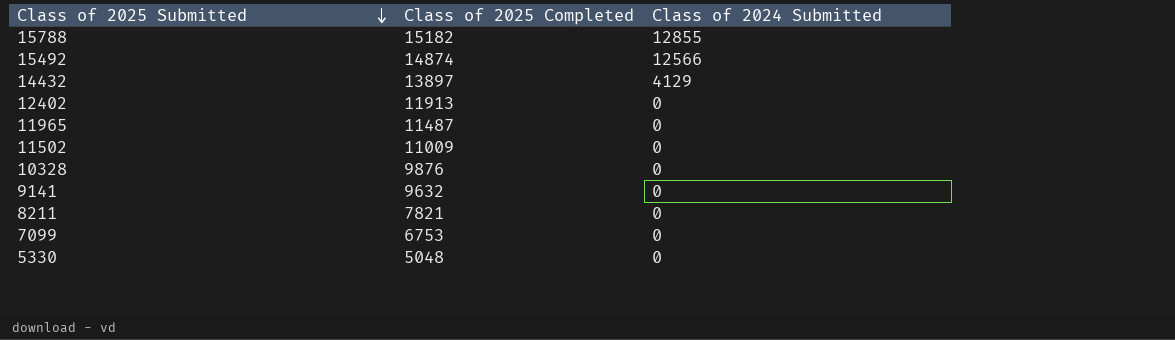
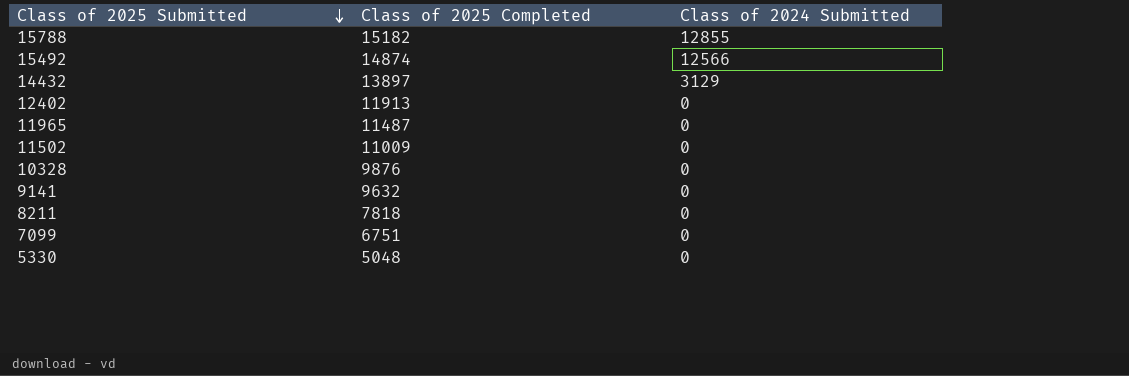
14432 | Class of 2024 Submitted: 4129 -> 3129
8211 | Class of 2025 Completed: 7821 -> 7818
7099 | Class of 2025 Completed: 6753 -> 6751

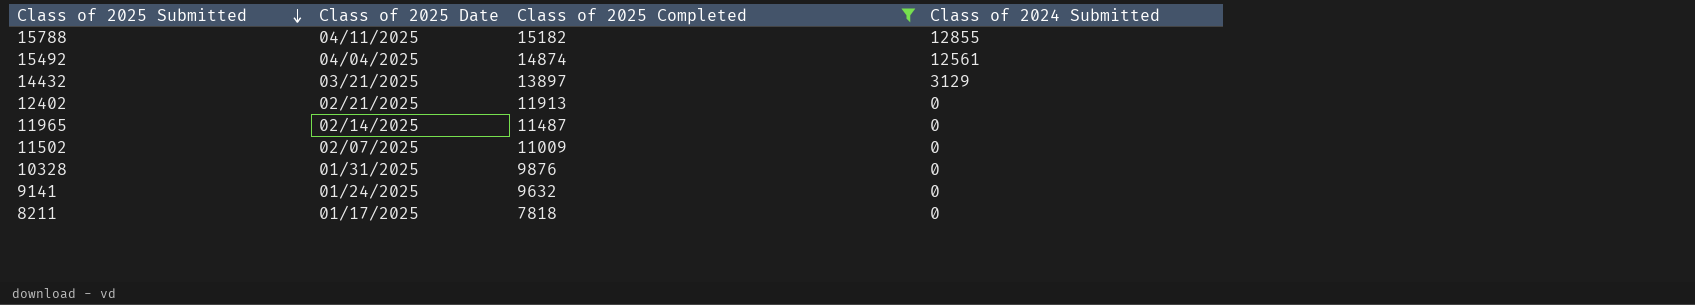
filter: none -> Class of 2025 Completed >= 7818
column Class of 2025 Date | position: none -> 2
15492 | Class of 2024 Submitted: 12566 -> 12561

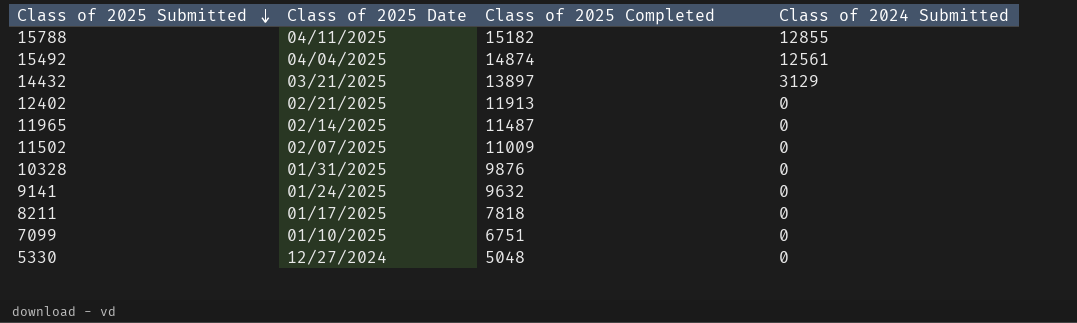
filter: Class of 2025 Completed >= 7818 -> none

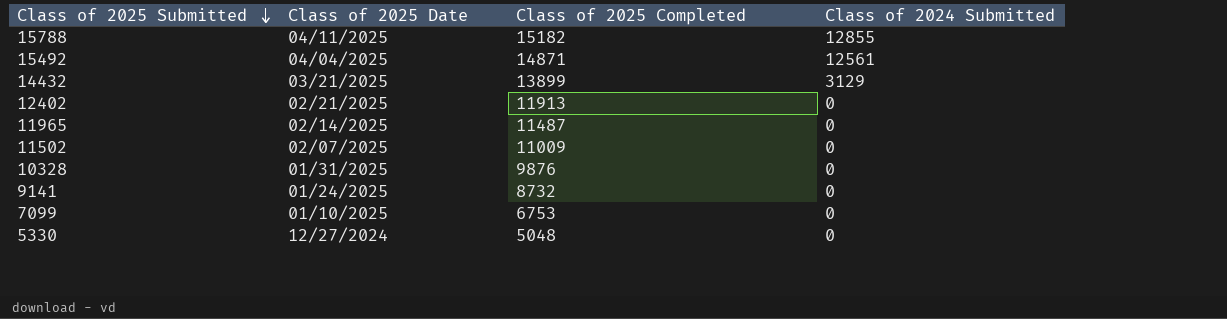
row 8211: 01/17/2025 | 7818 | 0 -> none
15492 | Class of 2025 Completed: 14874 -> 14871
14432 | Class of 2025 Completed: 13897 -> 13899
9141 | Class of 2025 Completed: 9632 -> 8732
7099 | Class of 2025 Completed: 6751 -> 6753

